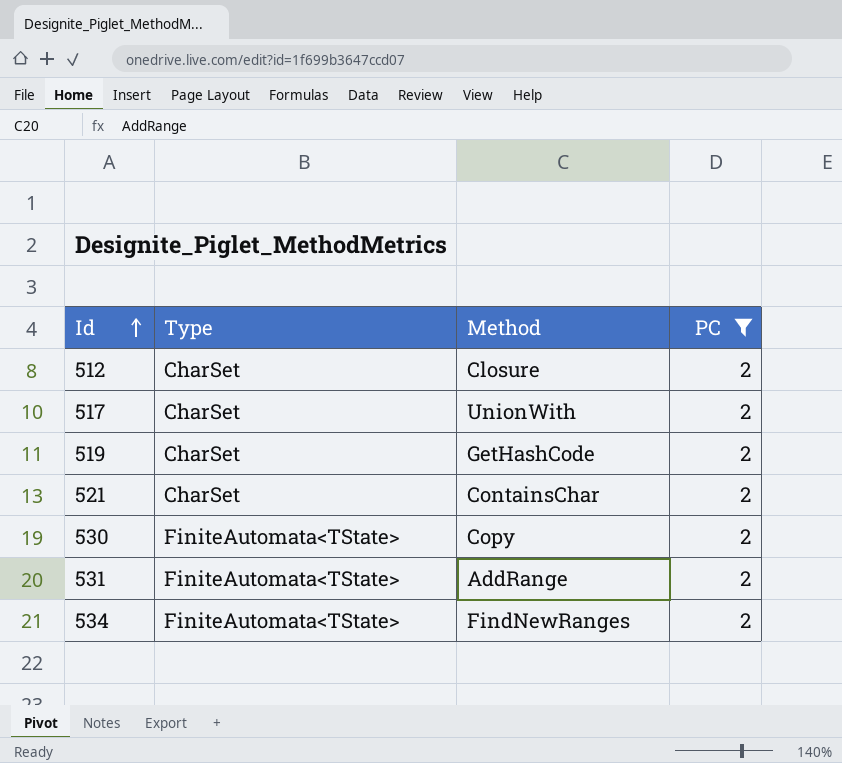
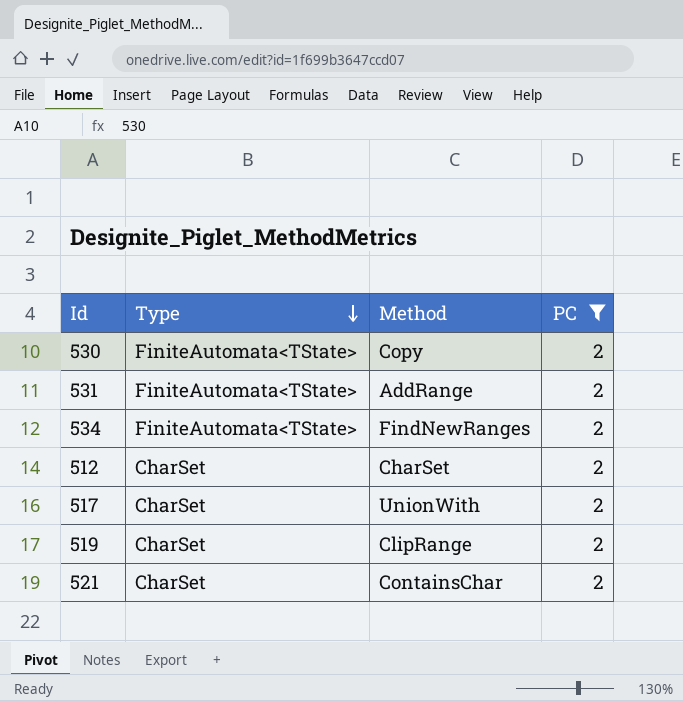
row order: Id ascending -> Type descending
512 | Method: Closure -> CharSet
519 | Method: GetHashCode -> ClipRange

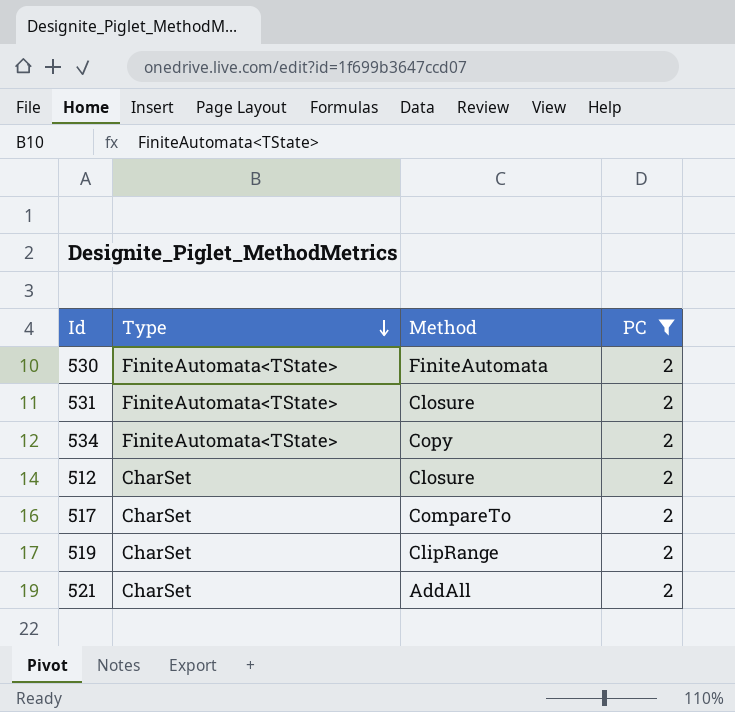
530 | Method: Copy -> FiniteAutomata
531 | Method: AddRange -> Closure
534 | Method: FindNewRanges -> Copy
512 | Method: CharSet -> Closure
517 | Method: UnionWith -> CompareTo
521 | Method: ContainsChar -> AddAll

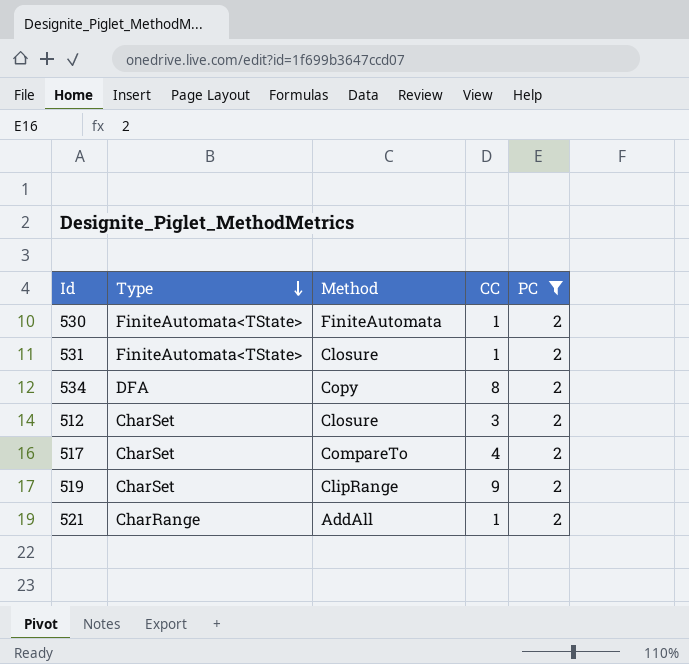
column CC | position: none -> 4
534 | Type: FiniteAutomata<TState> -> DFA
521 | Type: CharSet -> CharRange

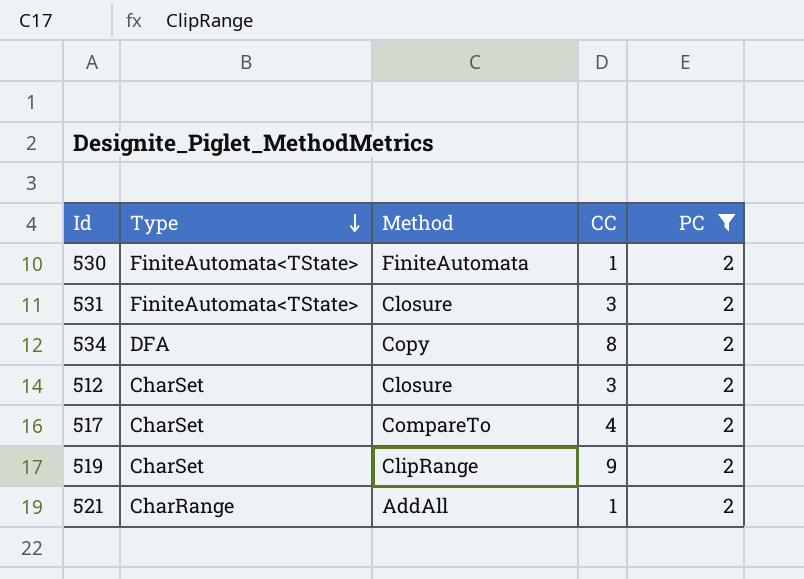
531 | CC: 1 -> 3

